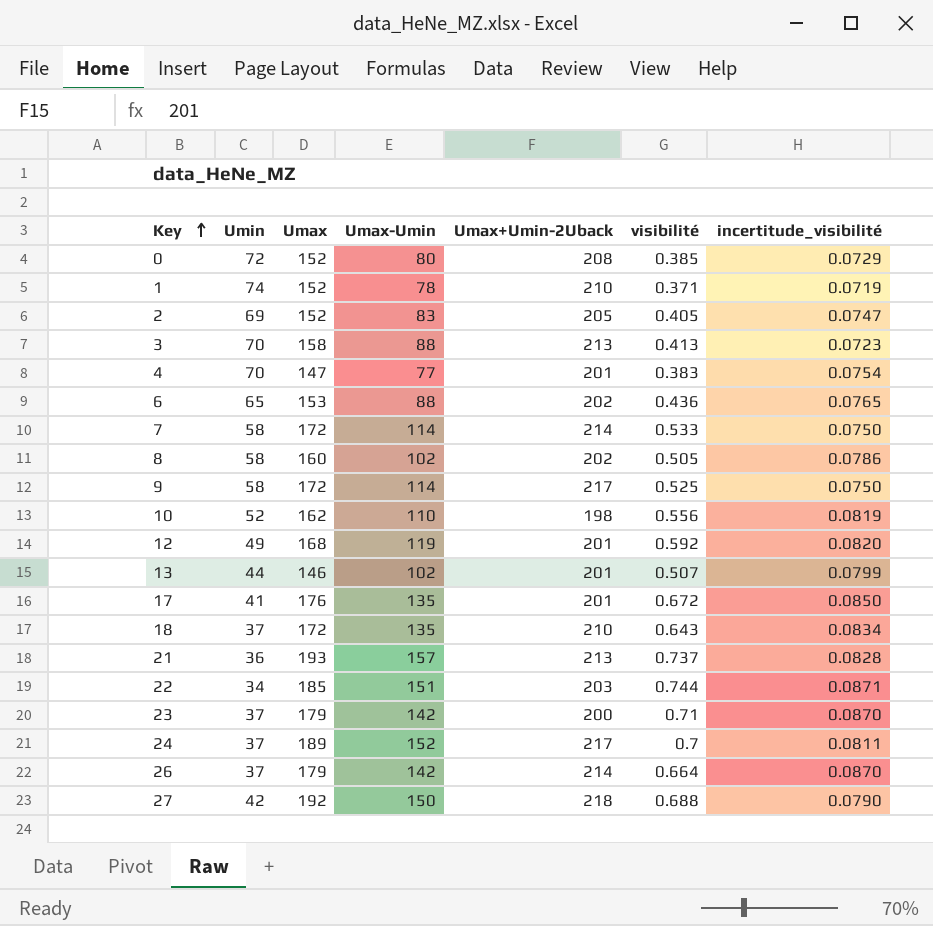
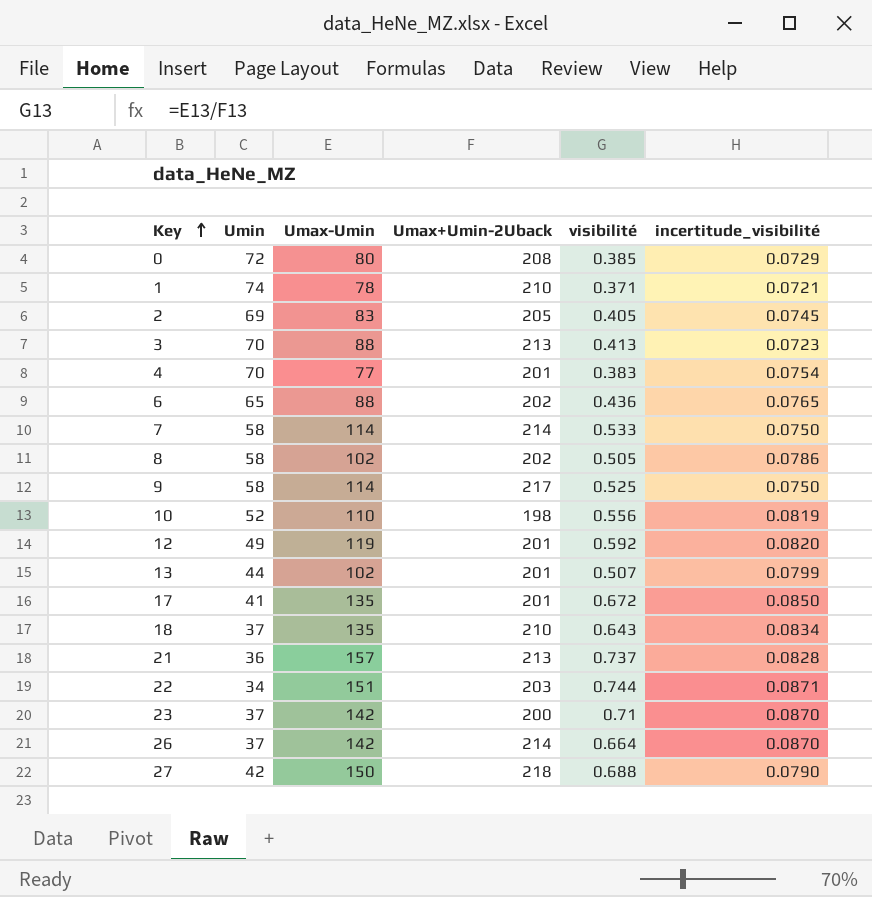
column Umax | formula: [Umin] + [Umax-Umin] -> none
row 24: 37 | 189 | 152 | 217 | 0.7 | 0.0811 -> none
1 | incertitude_visibilité: 0.0719 -> 0.0721
2 | incertitude_visibilité: 0.0747 -> 0.0745

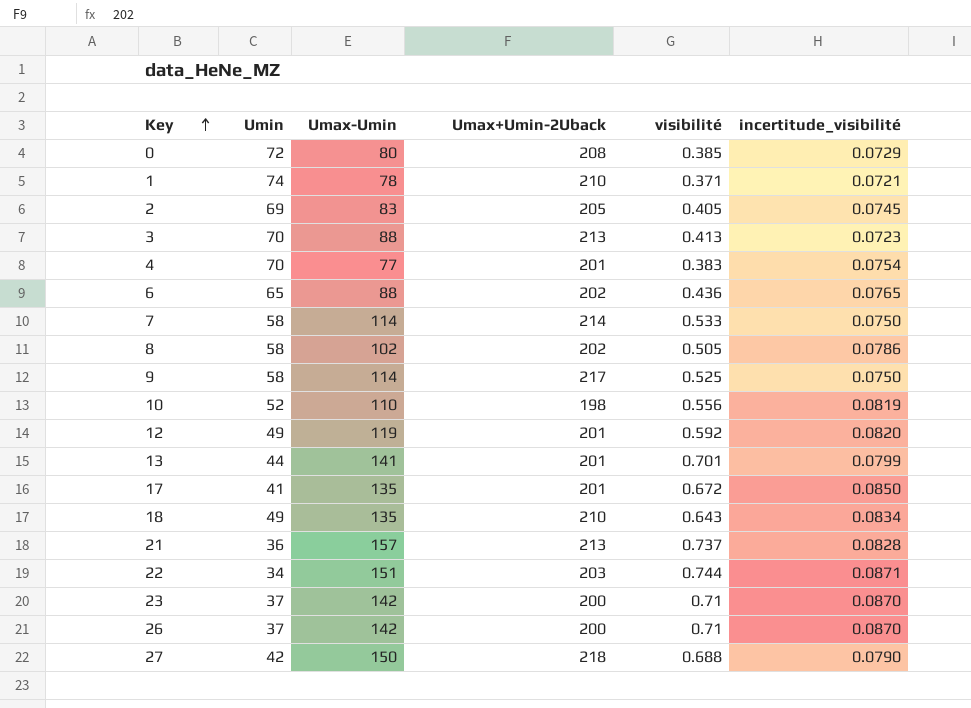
13 | Umax-Umin: 102 -> 141
13 | visibilité: 0.507 -> 0.701
18 | Umin: 37 -> 49
26 | Umax+Umin-2Uback: 214 -> 200
26 | visibilité: 0.664 -> 0.71

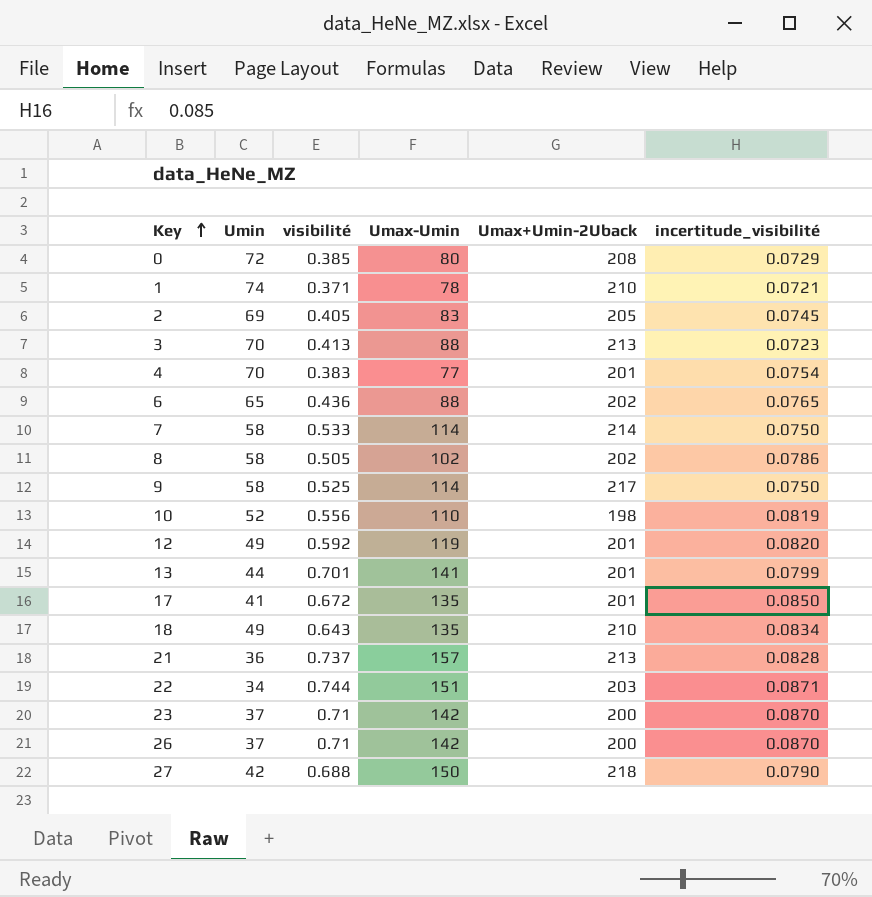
column visibilité | position: 5 -> 3

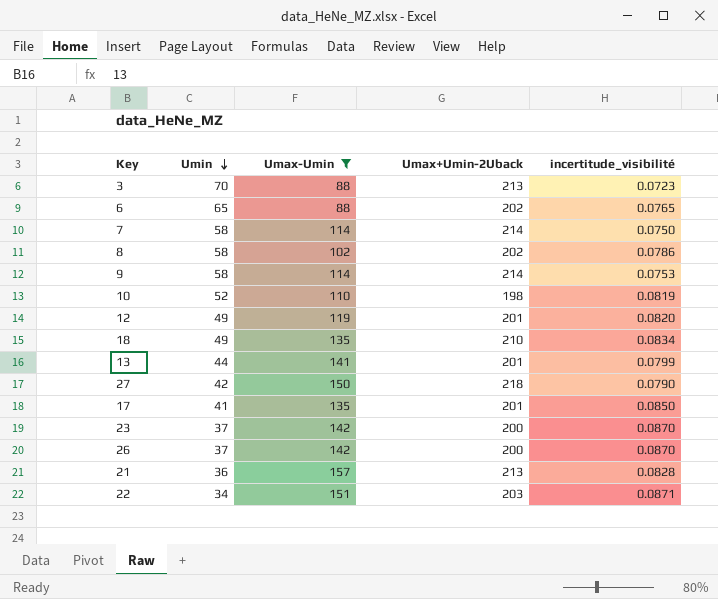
filter: none -> Umax-Umin >= 88
row order: Key ascending -> Umin descending
column visibilité | formula: [Umax-Umin] / [Umax+Umin-2Uback] -> none
9 | Umax+Umin-2Uback: 217 -> 214
9 | incertitude_visibilité: 0.0750 -> 0.0753

